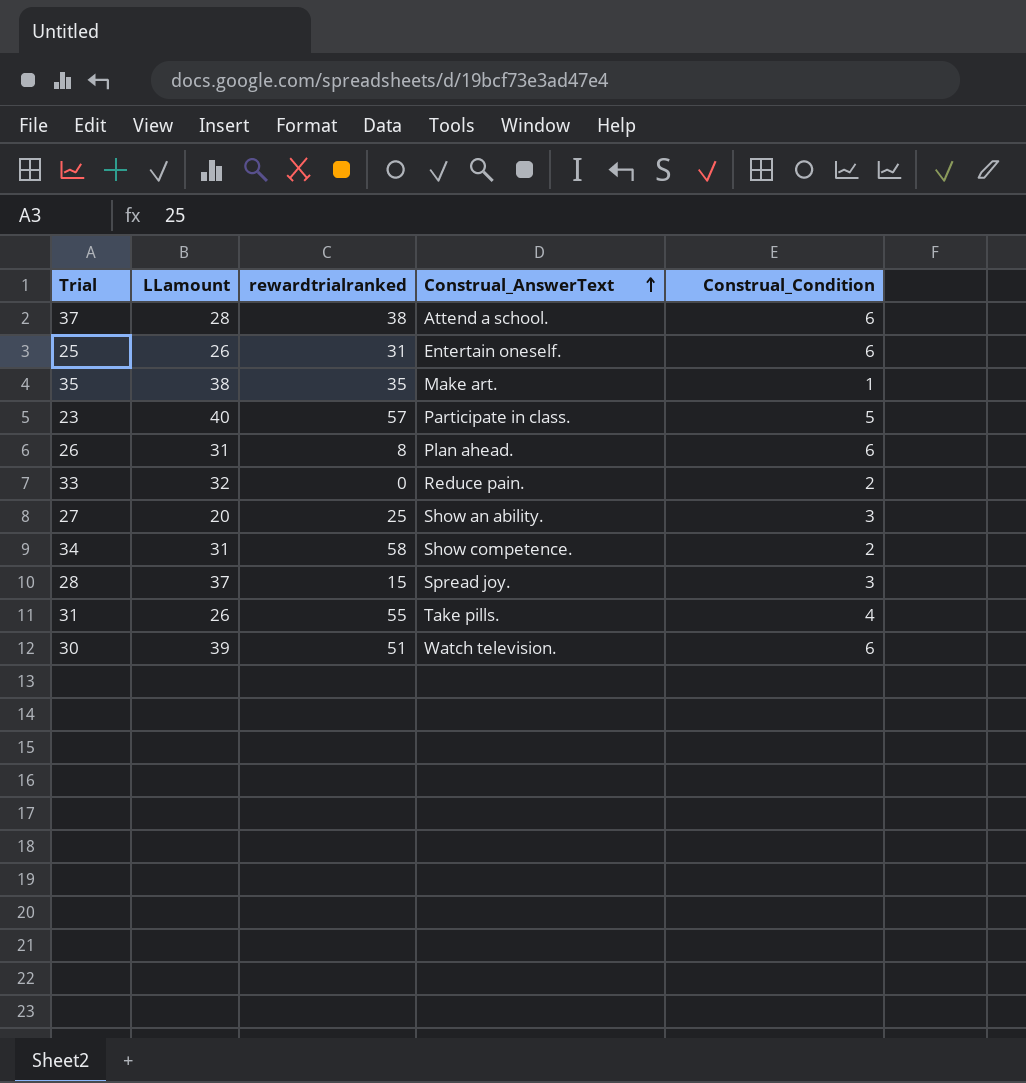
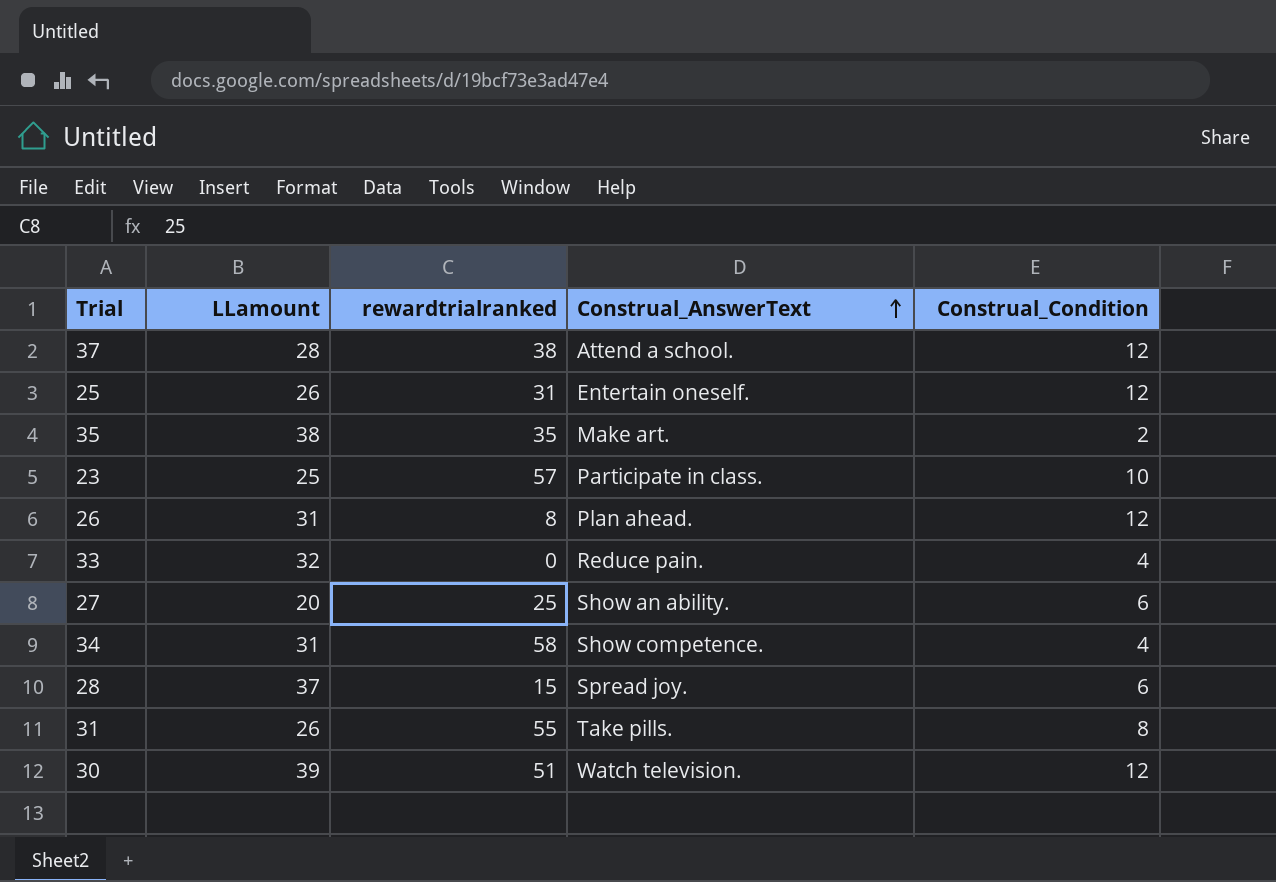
37 | Construal_Condition: 6 -> 12
25 | Construal_Condition: 6 -> 12
35 | Construal_Condition: 1 -> 2
23 | LLamount: 40 -> 25
23 | Construal_Condition: 5 -> 10
26 | Construal_Condition: 6 -> 12
33 | Construal_Condition: 2 -> 4
27 | Construal_Condition: 3 -> 6
34 | Construal_Condition: 2 -> 4
28 | Construal_Condition: 3 -> 6
31 | Construal_Condition: 4 -> 8
30 | Construal_Condition: 6 -> 12

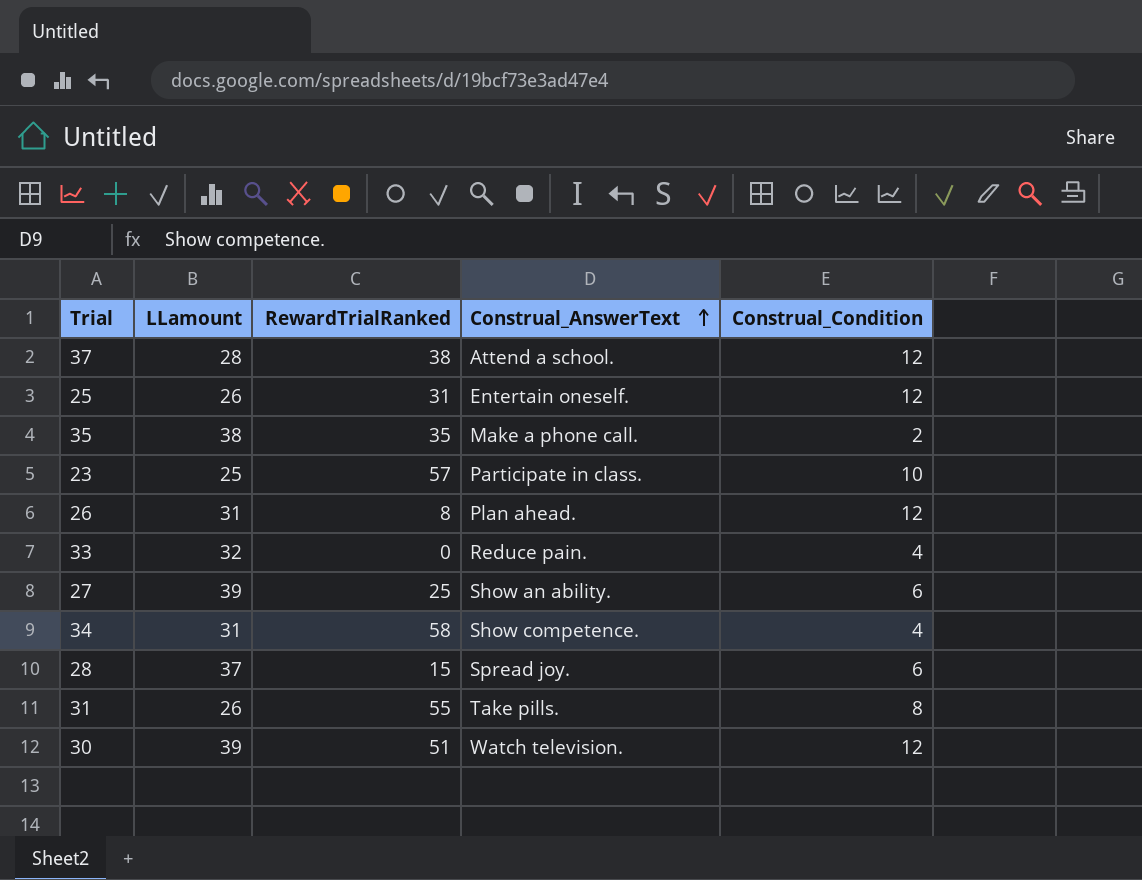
column name: rewardtrialranked -> RewardTrialRanked
35 | Construal_AnswerText: Make art. -> Make a phone call.
27 | LLamount: 20 -> 39

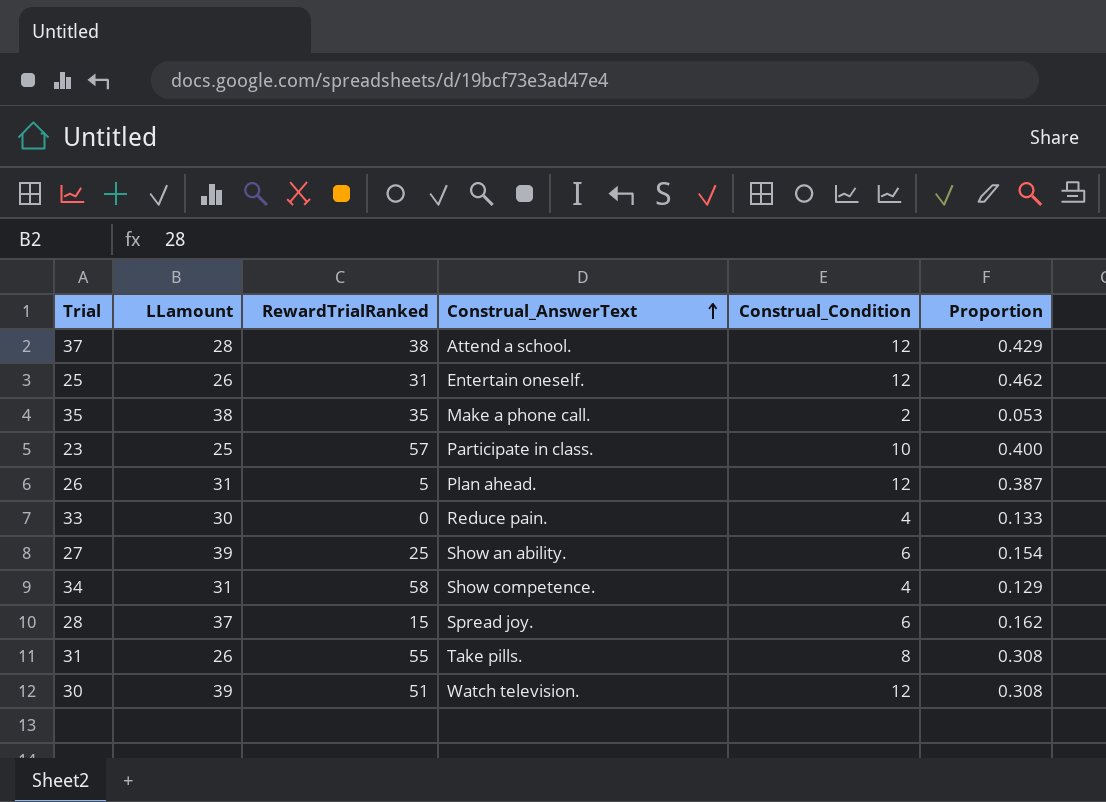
column Proportion | formula: none -> [Construal_Condition] / [LLamount]
26 | RewardTrialRanked: 8 -> 5
33 | LLamount: 32 -> 30

